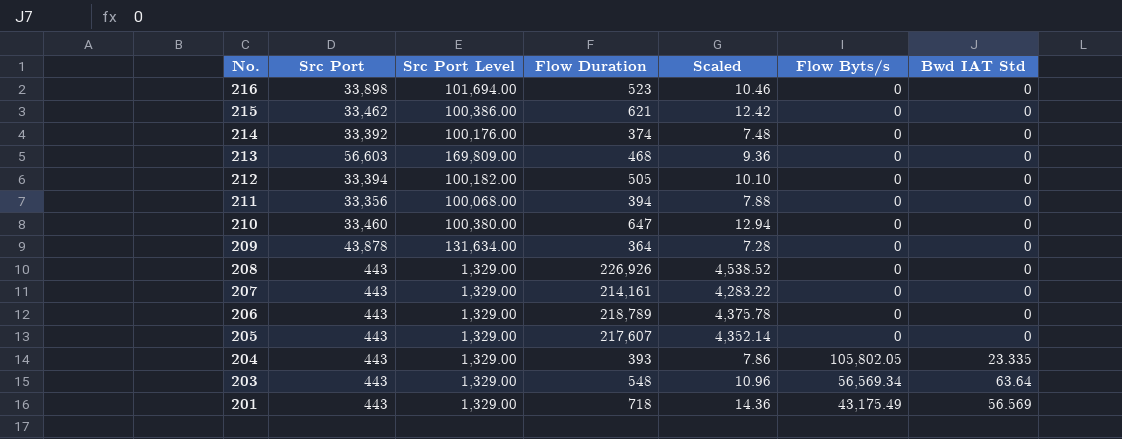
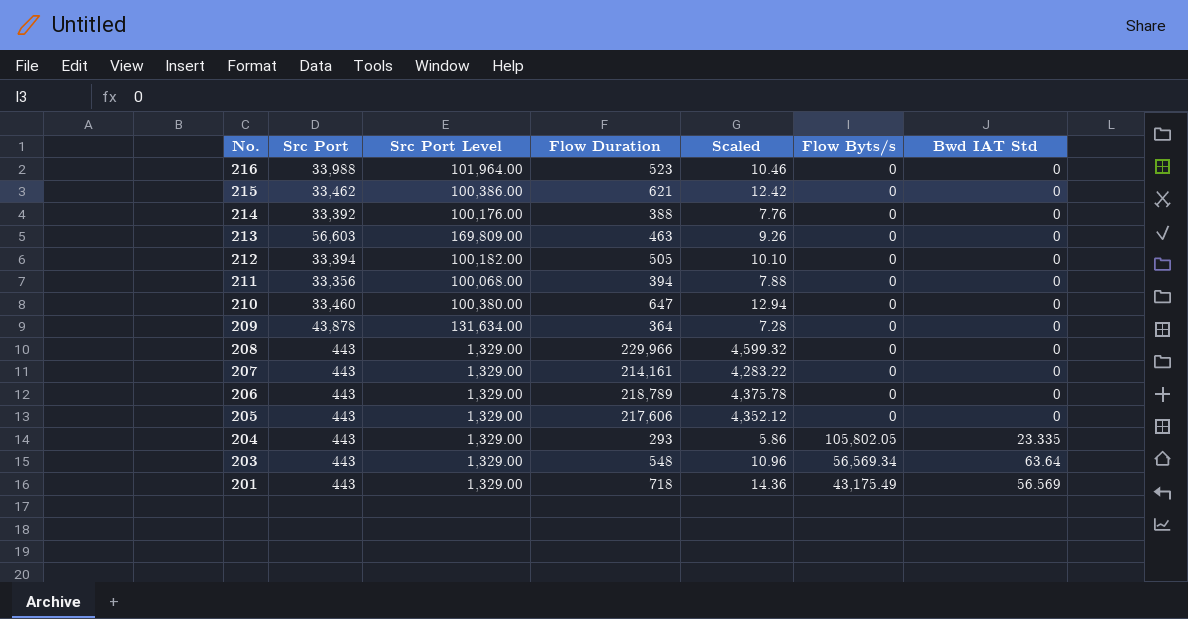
216 | Src Port: 33,898 -> 33,988
216 | Src Port Level: 101,694.00 -> 101,964.00
214 | Flow Duration: 374 -> 388
214 | Scaled: 7.48 -> 7.76
213 | Flow Duration: 468 -> 463
213 | Scaled: 9.36 -> 9.26
208 | Flow Duration: 226,926 -> 229,966
208 | Scaled: 4,538.52 -> 4,599.32
205 | Flow Duration: 217,607 -> 217,606
205 | Scaled: 4,352.14 -> 4,352.12
204 | Flow Duration: 393 -> 293
204 | Scaled: 7.86 -> 5.86

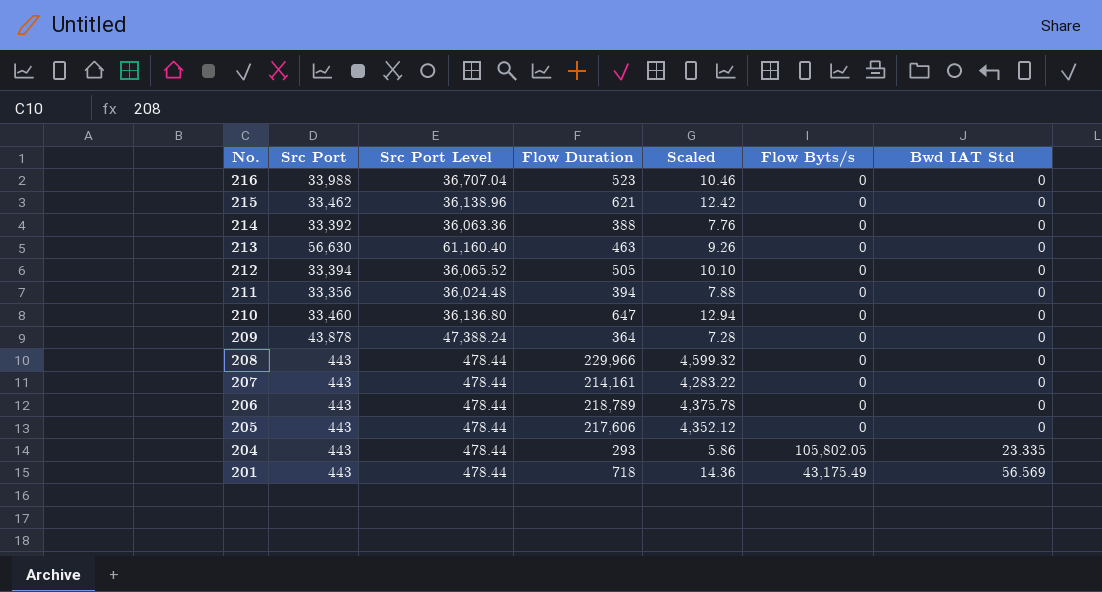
column Src Port Level | formula: [Src Port] * 3 -> [Src Port] * 1.08
row 203: 443 | 1,329.00 | 548 | 10.96 | 56,569.34 | 63.64 -> none
213 | Src Port: 56,603 -> 56,630

